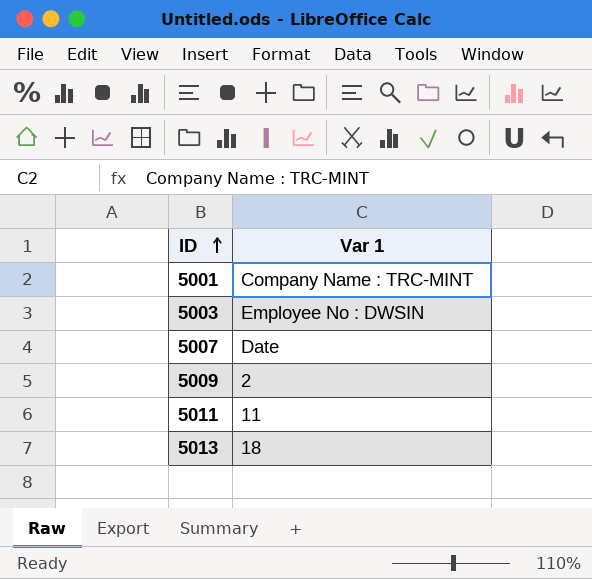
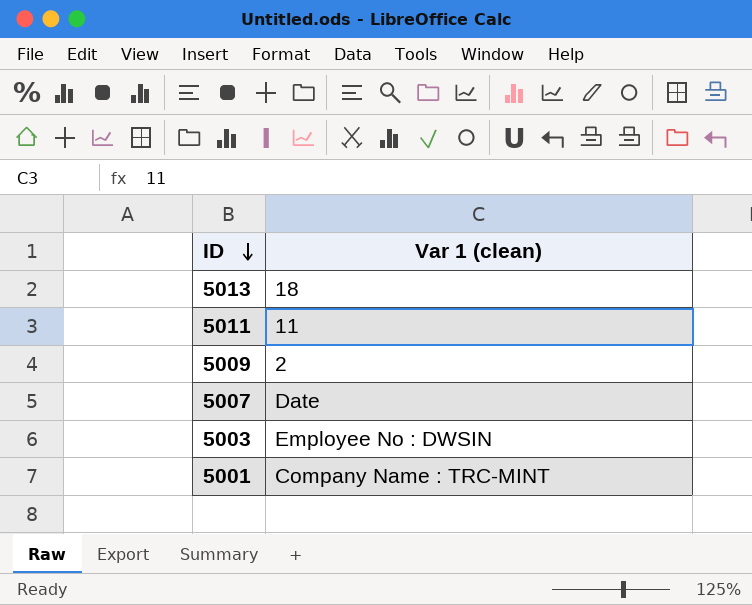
row order: ID ascending -> ID descending
column name: Var 1 -> Var 1 (clean)

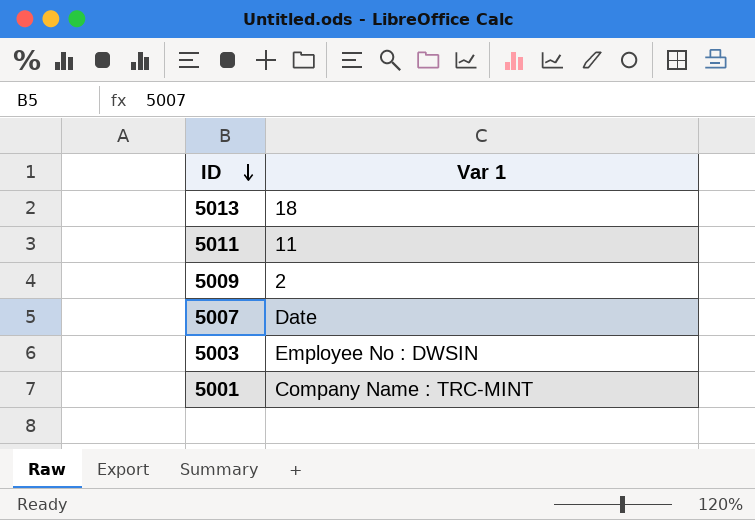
column name: Var 1 (clean) -> Var 1

